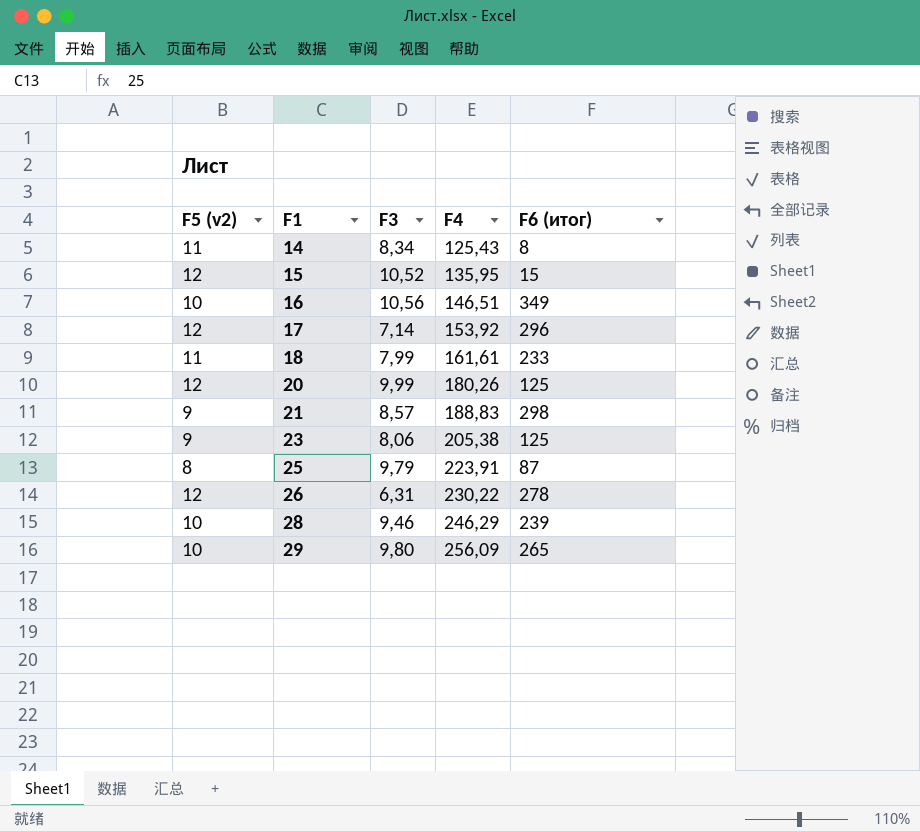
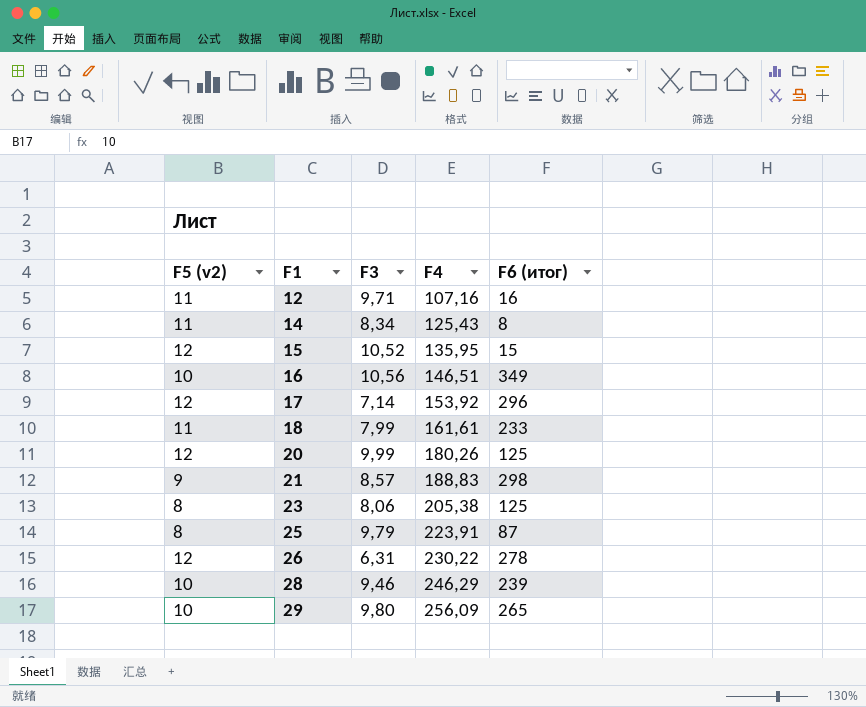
row 12: none -> 11 | 9,71 | 107,16 | 16
23 | F5 (v2): 9 -> 8

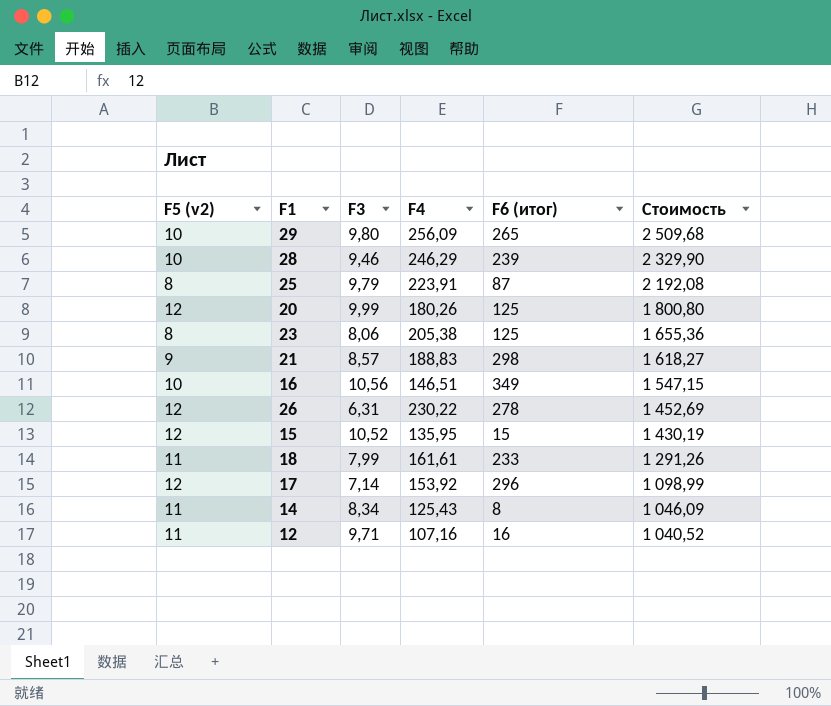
row order: F1 ascending -> Стоимость descending
column Стоимость | formula: none -> [F3] * [F4]

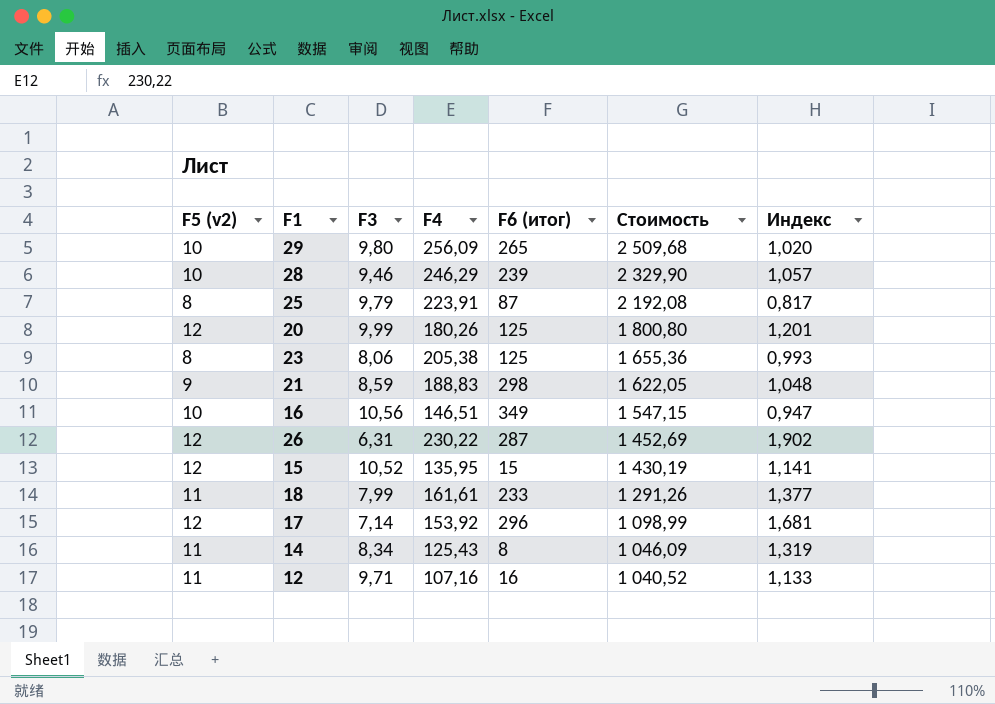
column Индекс | formula: none -> [F5 (v2)] / [F3]
21 | F3: 8,57 -> 8,59
21 | Стоимость: 1 618,27 -> 1 622,05
26 | F6 (итог): 278 -> 287

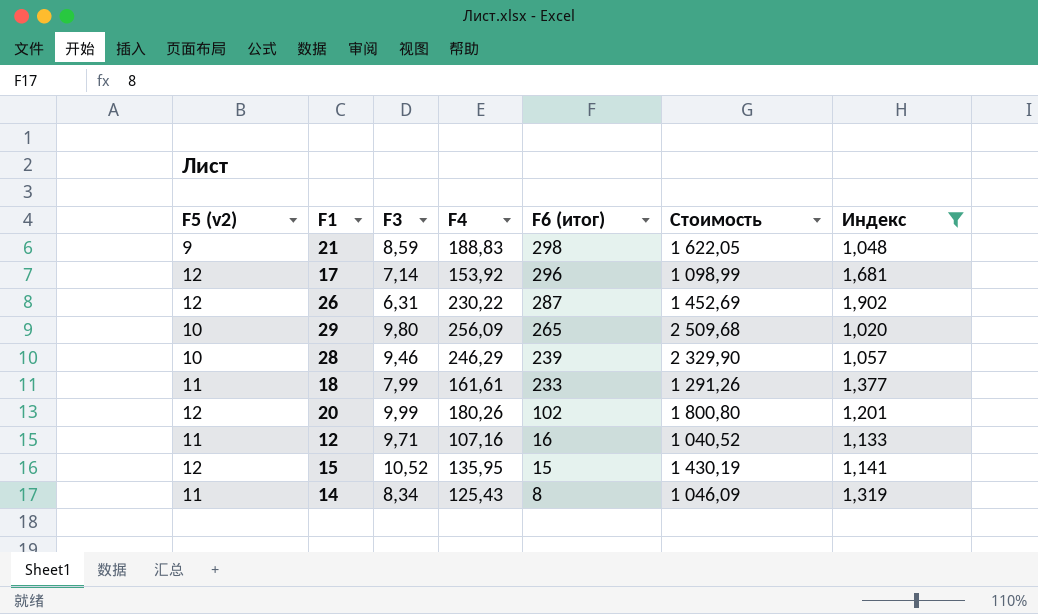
filter: none -> Индекс >= 1,020
row order: Стоимость descending -> F6 (итог) descending
20 | F6 (итог): 125 -> 102

